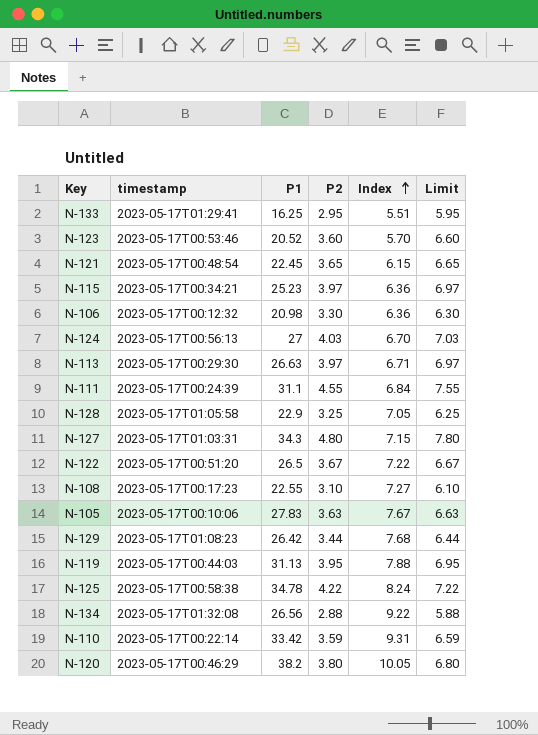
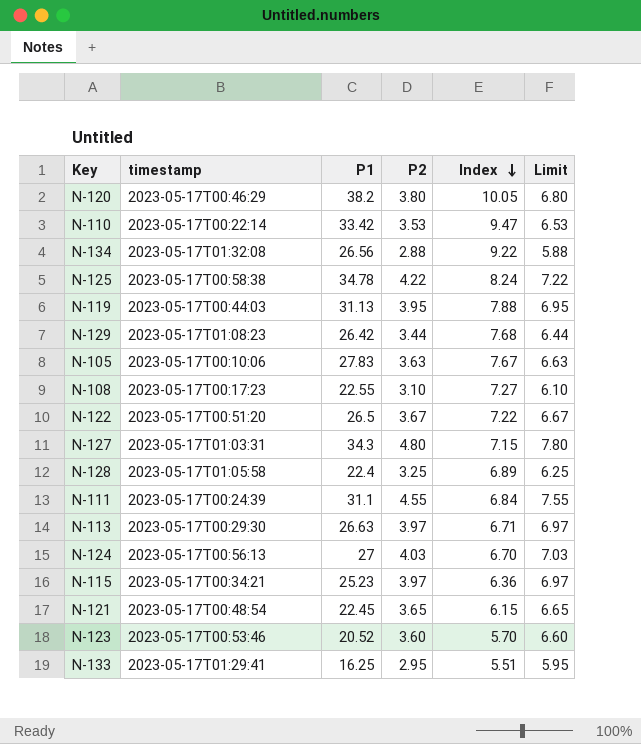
row order: Index ascending -> Index descending
row N-106: 2023-05-17T00:12:32 | 20.98 | 3.30 | 6.36 | 6.30 -> none
N-110 | P2: 3.59 -> 3.53
N-110 | Index: 9.31 -> 9.47
N-110 | Limit: 6.59 -> 6.53
N-128 | P1: 22.9 -> 22.4
N-128 | Index: 7.05 -> 6.89

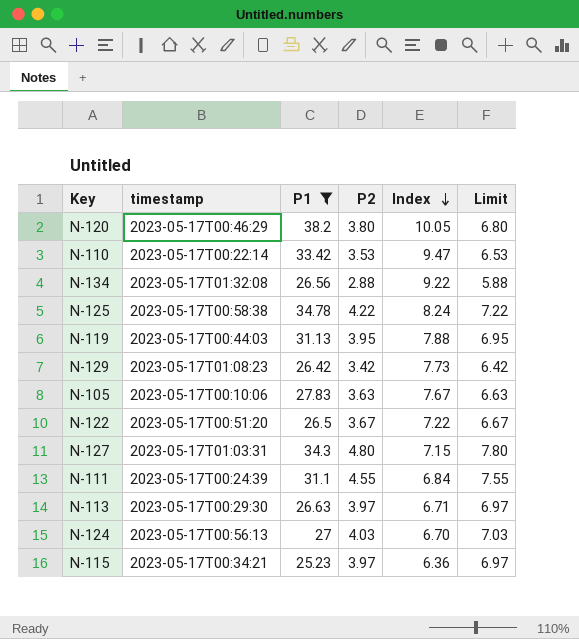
filter: none -> P1 >= 25.23
N-129 | P2: 3.44 -> 3.42
N-129 | Index: 7.68 -> 7.73
N-129 | Limit: 6.44 -> 6.42

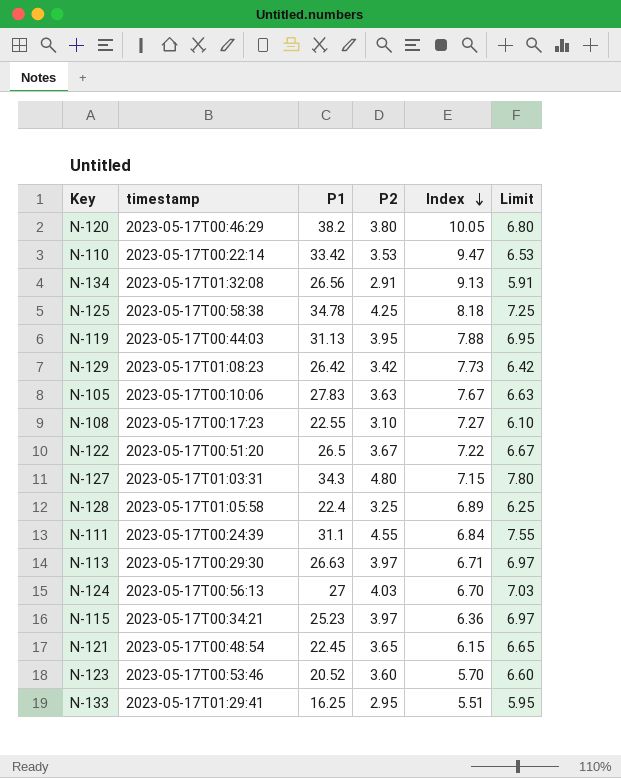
filter: P1 >= 25.23 -> none
N-134 | P2: 2.88 -> 2.91
N-134 | Index: 9.22 -> 9.13
N-134 | Limit: 5.88 -> 5.91
N-125 | P2: 4.22 -> 4.25
N-125 | Index: 8.24 -> 8.18
N-125 | Limit: 7.22 -> 7.25

